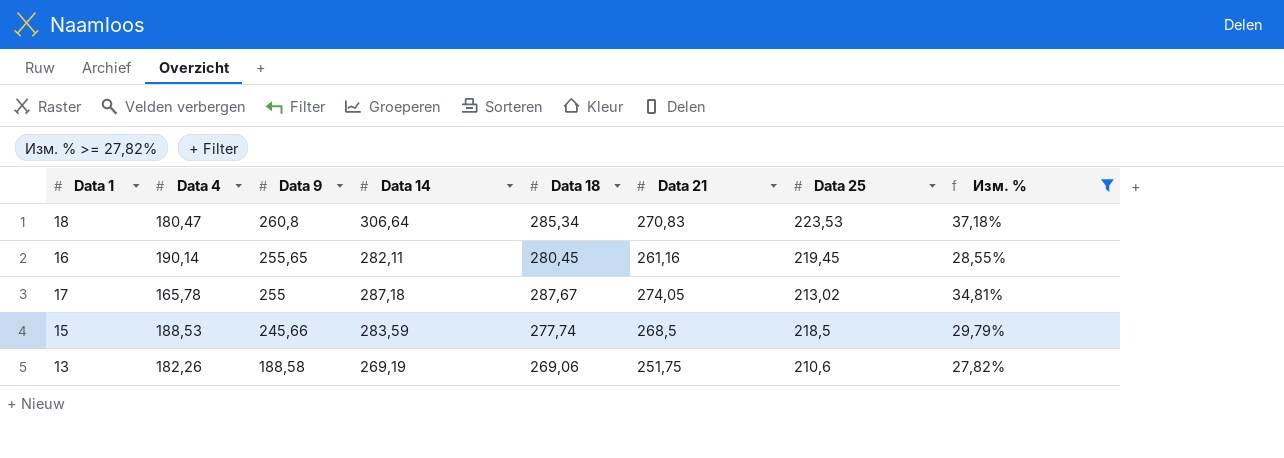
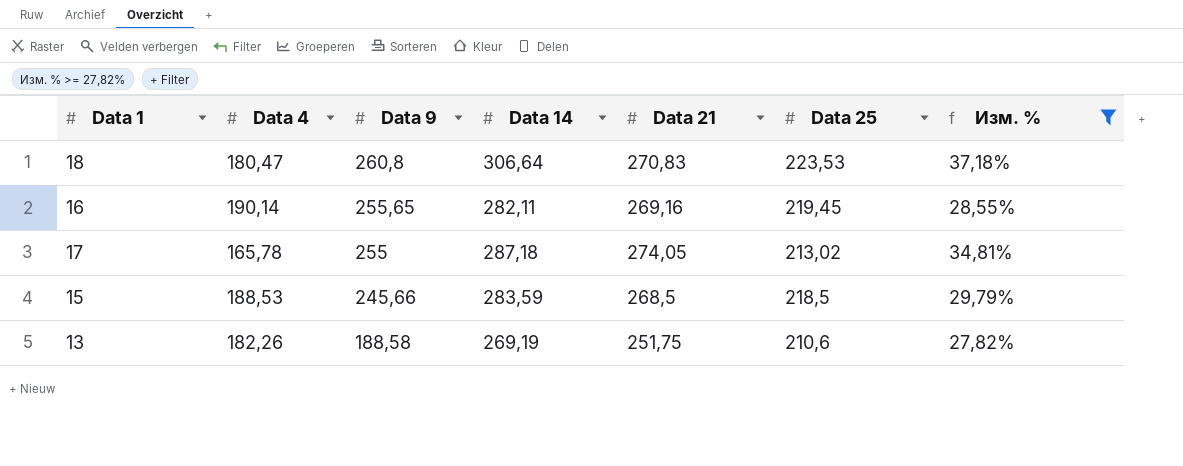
column Data 18 | position: 5 -> none
16 | Data 21: 261,16 -> 269,16

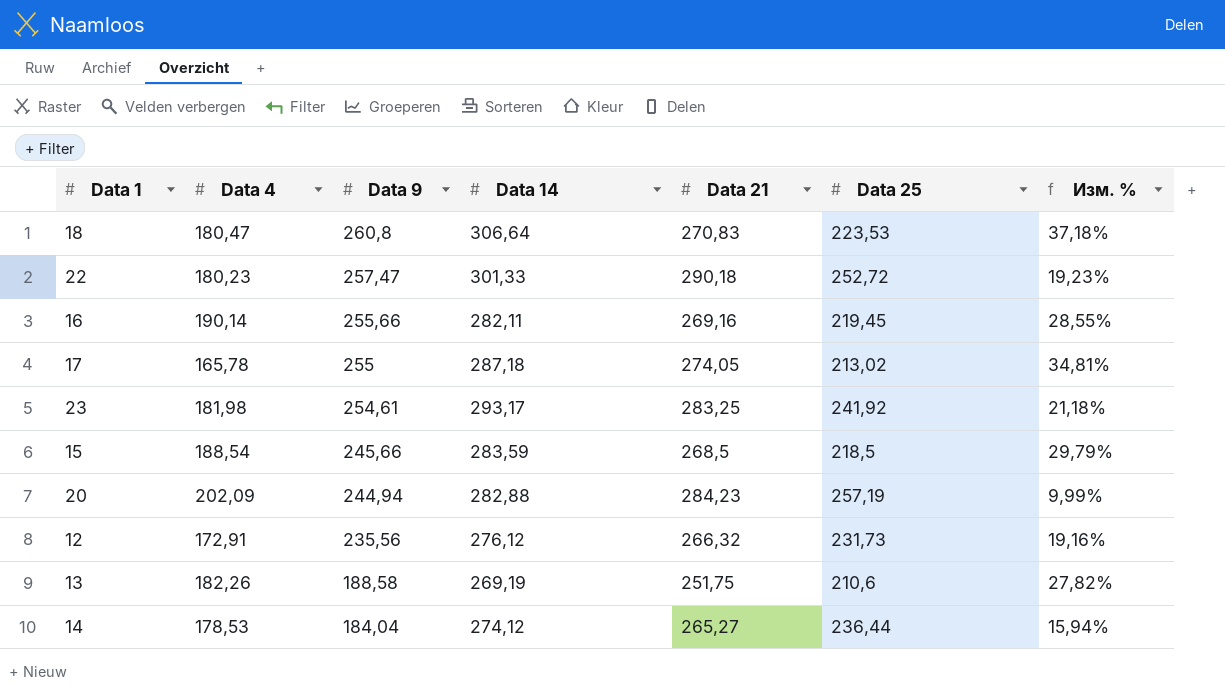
filter: Изм. % >= 27,82% -> none
16 | Data 9: 255,65 -> 255,66
15 | Data 4: 188,53 -> 188,54

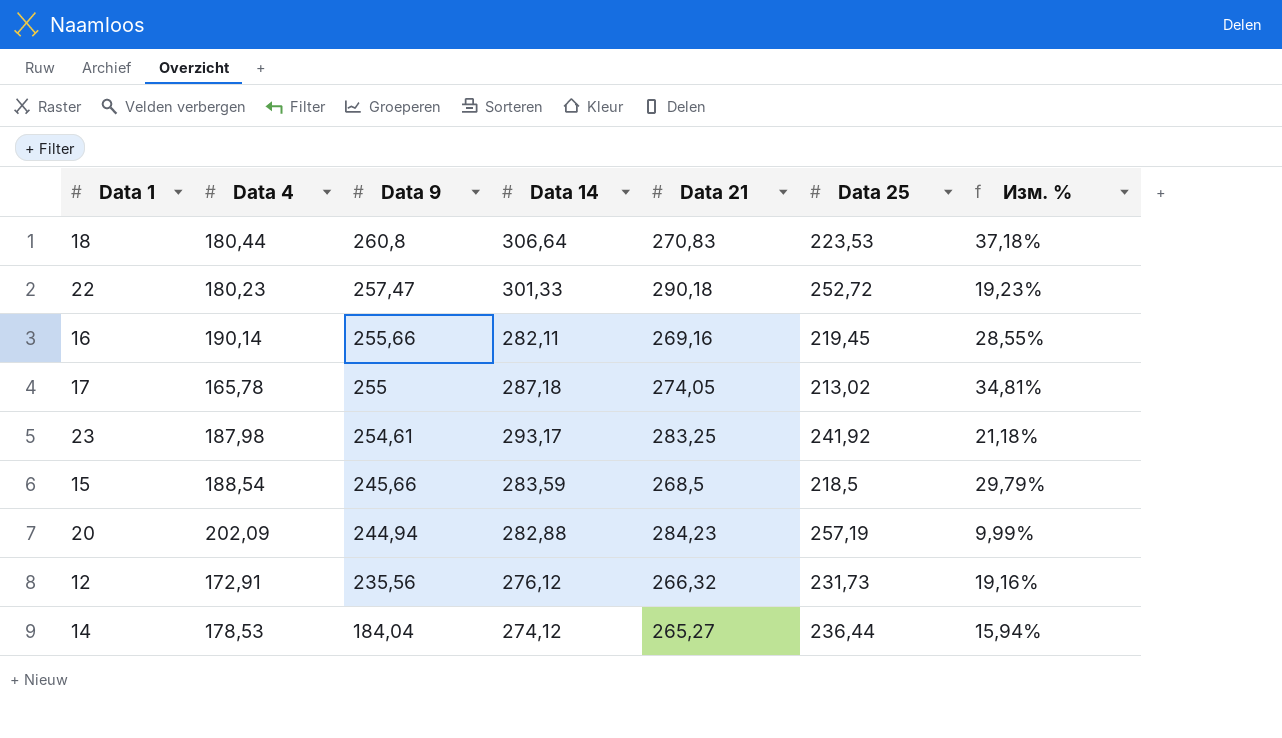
row 13: 182,26 | 188,58 | 269,19 | 251,75 | 210,6 | 27,82% -> none
18 | Data 4: 180,47 -> 180,44
23 | Data 4: 181,98 -> 187,98

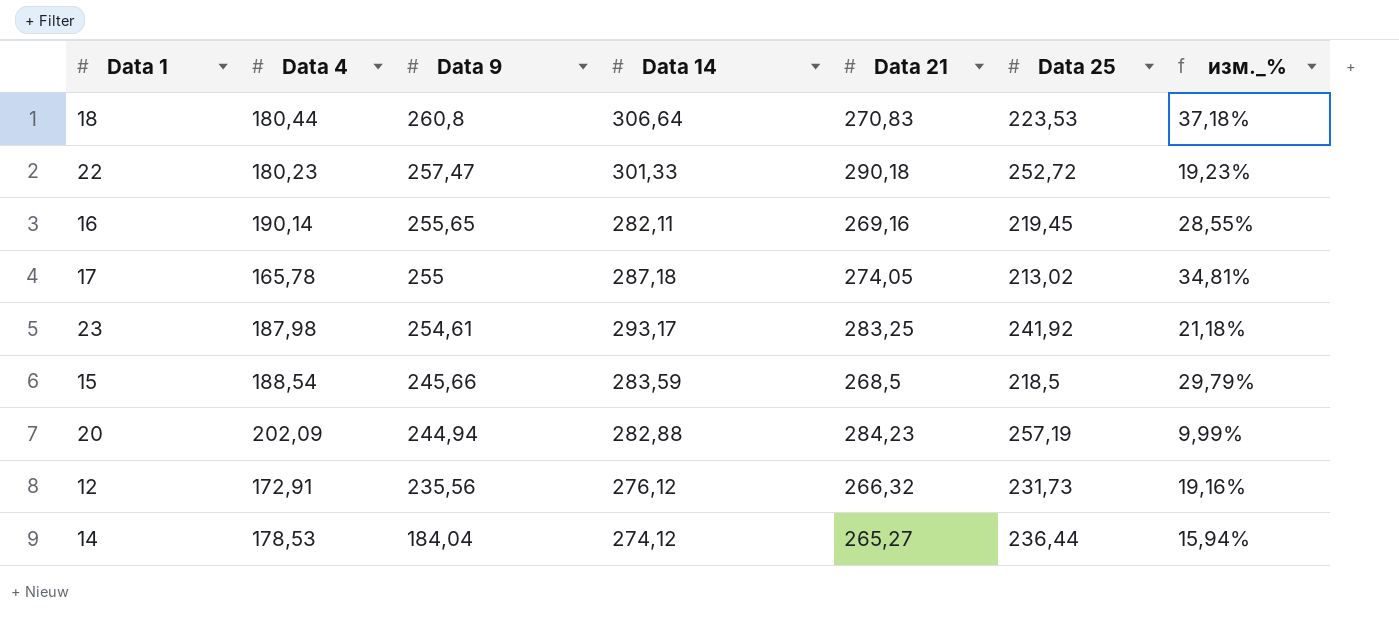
column name: Изм. % -> изм._%
16 | Data 9: 255,66 -> 255,65

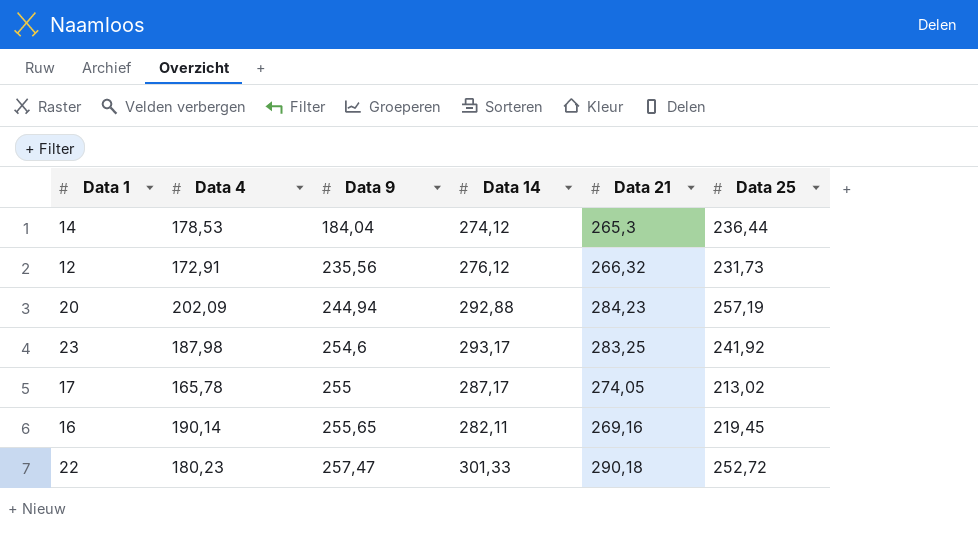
row order: Data 9 descending -> Data 9 ascending
column изм._% | formula: ([Data 14] - [Data 25]) / [Data 25] -> none
row 18: 180,44 | 260,8 | 306,64 | 270,83 | 223,53 | 37,18% -> none
row 15: 188,54 | 245,66 | 283,59 | 268,5 | 218,5 | 29,79% -> none
14 | Data 21: 265,27 -> 265,3
20 | Data 14: 282,88 -> 292,88
23 | Data 9: 254,61 -> 254,6
17 | Data 14: 287,18 -> 287,17

